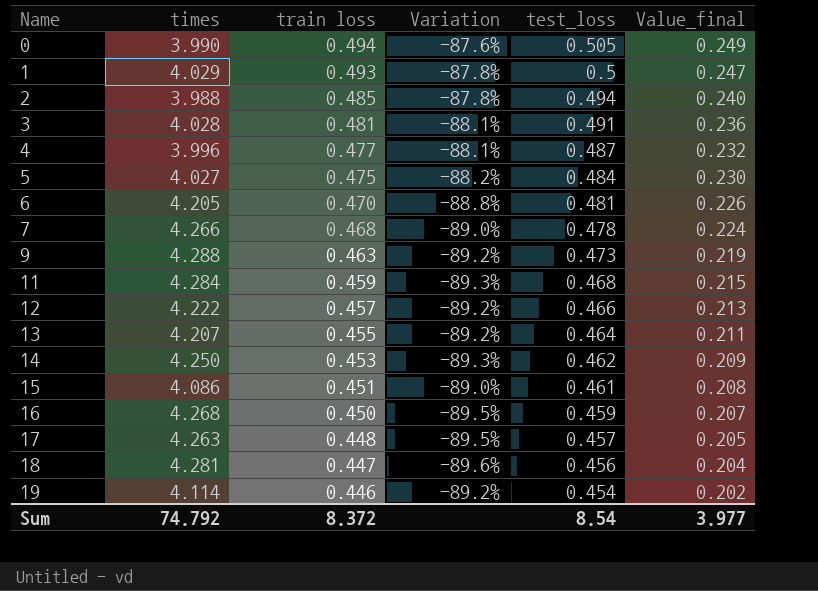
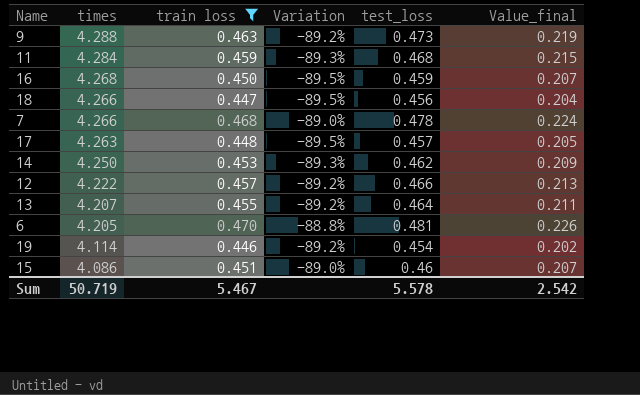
filter: none -> train loss <= 0.470
row order: Name ascending -> times descending
18 | times: 4.281 -> 4.266
18 | Variation: -89.6% -> -89.5%
15 | test_loss: 0.461 -> 0.46
15 | Value_final: 0.208 -> 0.207
Sum | times: 74.792 -> 50.719
Sum | train loss: 8.372 -> 5.467
Sum | test_loss: 8.54 -> 5.578
Sum | Value_final: 3.977 -> 2.542

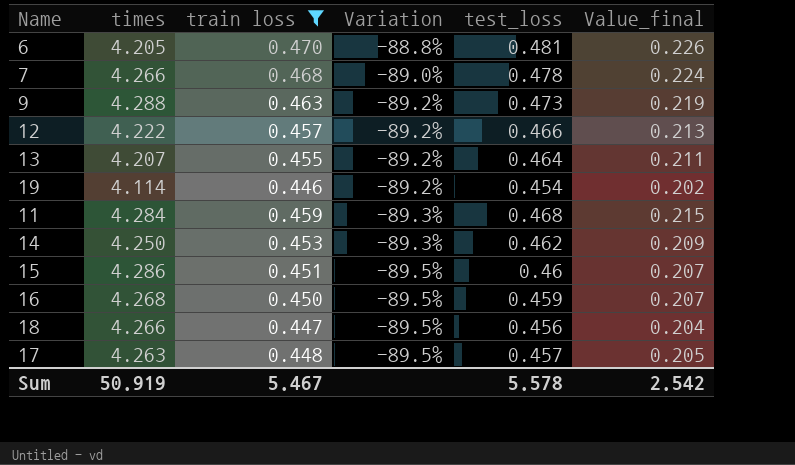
row order: times descending -> Variation descending
15 | times: 4.086 -> 4.286
15 | Variation: -89.0% -> -89.5%
Sum | times: 50.719 -> 50.919

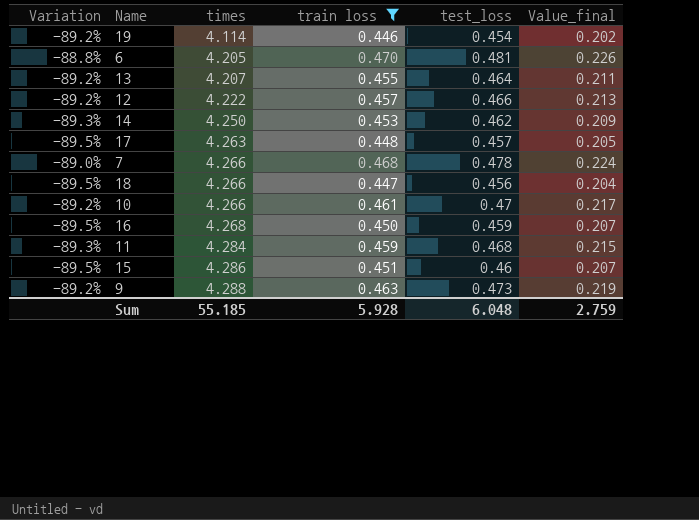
row order: Variation descending -> times ascending
column Variation | position: 4 -> 1
row 10: none -> -89.2% | 4.266 | 0.461 | 0.47 | 0.217
Sum | times: 50.919 -> 55.185
Sum | train loss: 5.467 -> 5.928
Sum | test_loss: 5.578 -> 6.048
Sum | Value_final: 2.542 -> 2.759

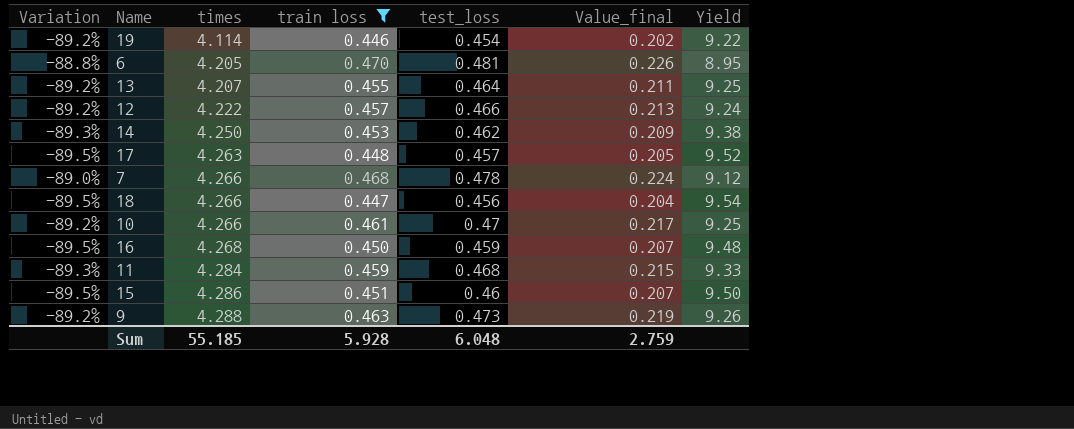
column Yield | formula: none -> [times] / [train loss]

